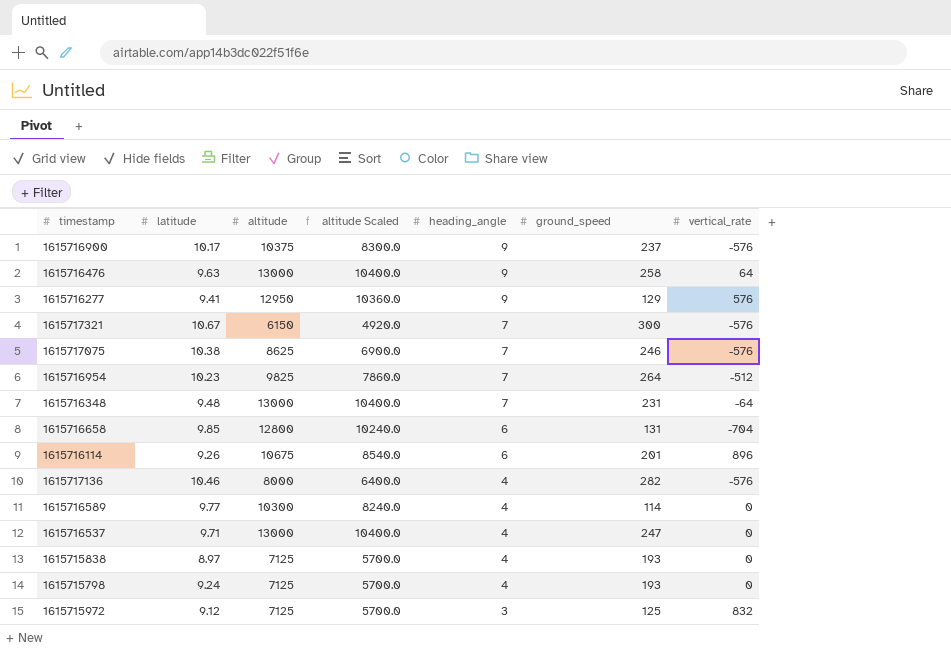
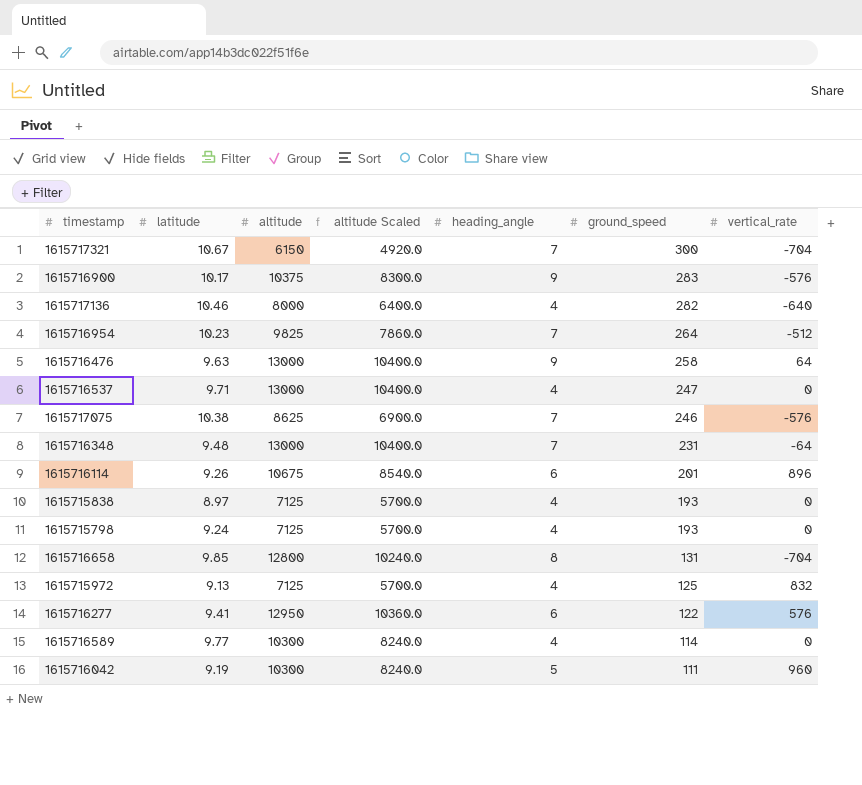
row order: heading_angle descending -> ground_speed descending
1615717321 | vertical_rate: -576 -> -704
1615716900 | ground_speed: 237 -> 283
1615717136 | vertical_rate: -576 -> -640
1615716658 | heading_angle: 6 -> 8
1615715972 | latitude: 9.12 -> 9.13
1615715972 | heading_angle: 3 -> 4
1615716277 | heading_angle: 9 -> 6
1615716277 | ground_speed: 129 -> 122
row 1615716042: none -> 9.19 | 10300 | 8240.0 | 5 | 111 | 960

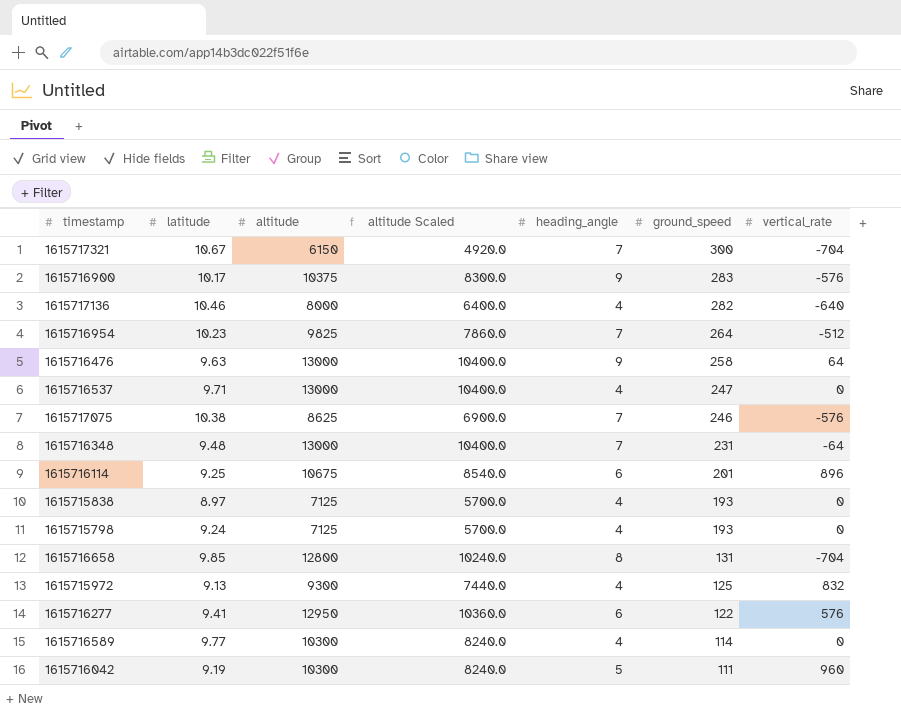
1615716114 | latitude: 9.26 -> 9.25
1615715972 | altitude: 7125 -> 9300
1615715972 | altitude Scaled: 5700.0 -> 7440.0

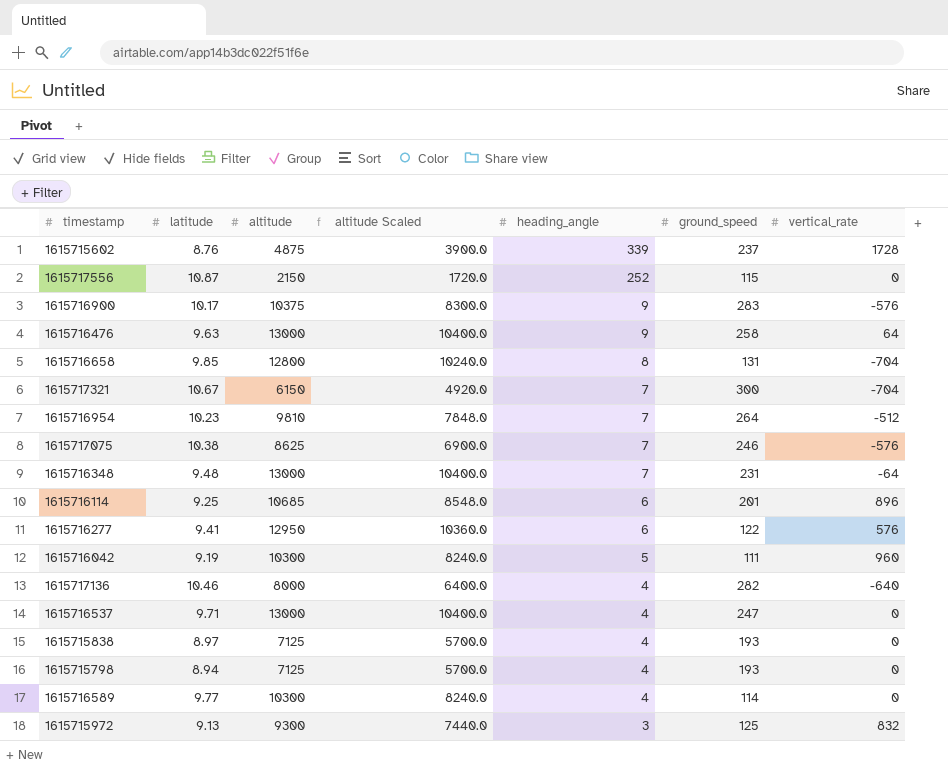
row order: ground_speed descending -> heading_angle descending
row 1615715602: none -> 8.76 | 4875 | 3900.0 | 339 | 237 | 1728
row 1615717556: none -> 10.87 | 2150 | 1720.0 | 252 | 115 | 0
1615716954 | altitude: 9825 -> 9810
1615716954 | altitude Scaled: 7860.0 -> 7848.0
1615716114 | altitude: 10675 -> 10685
1615716114 | altitude Scaled: 8540.0 -> 8548.0
1615715798 | latitude: 9.24 -> 8.94
1615715972 | heading_angle: 4 -> 3

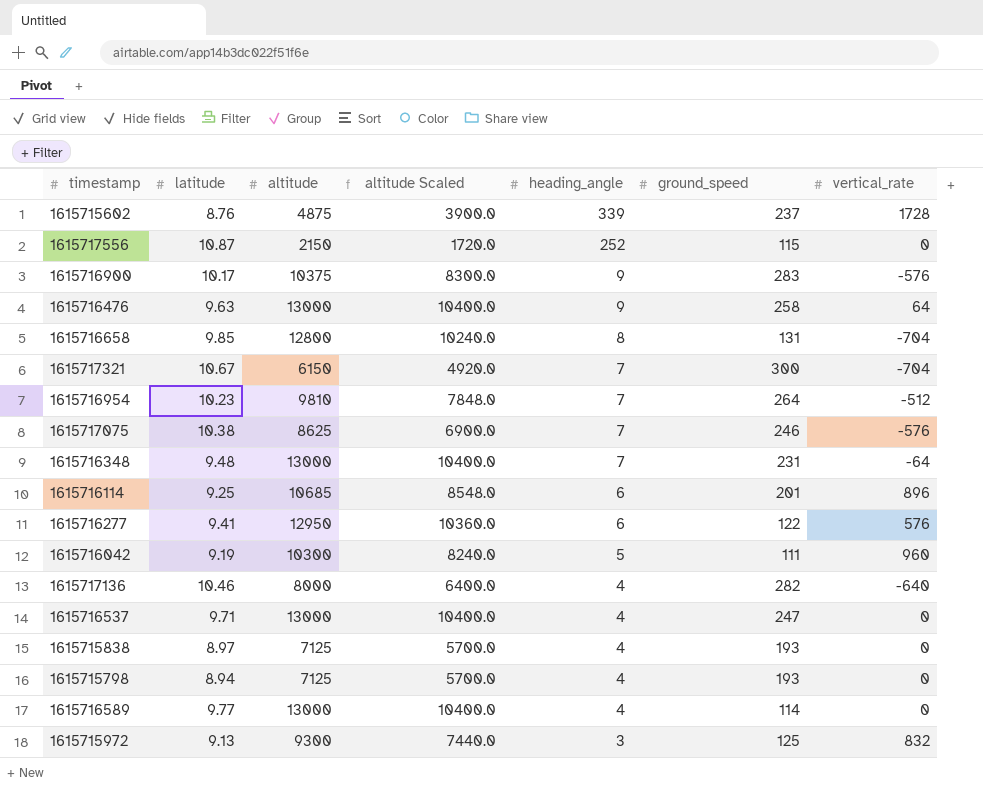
1615716589 | altitude: 10300 -> 13000
1615716589 | altitude Scaled: 8240.0 -> 10400.0

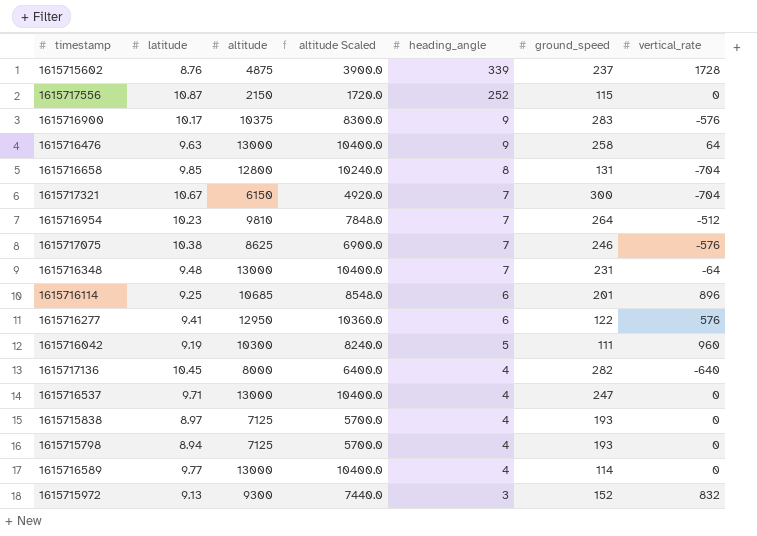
1615717136 | latitude: 10.46 -> 10.45
1615715972 | ground_speed: 125 -> 152

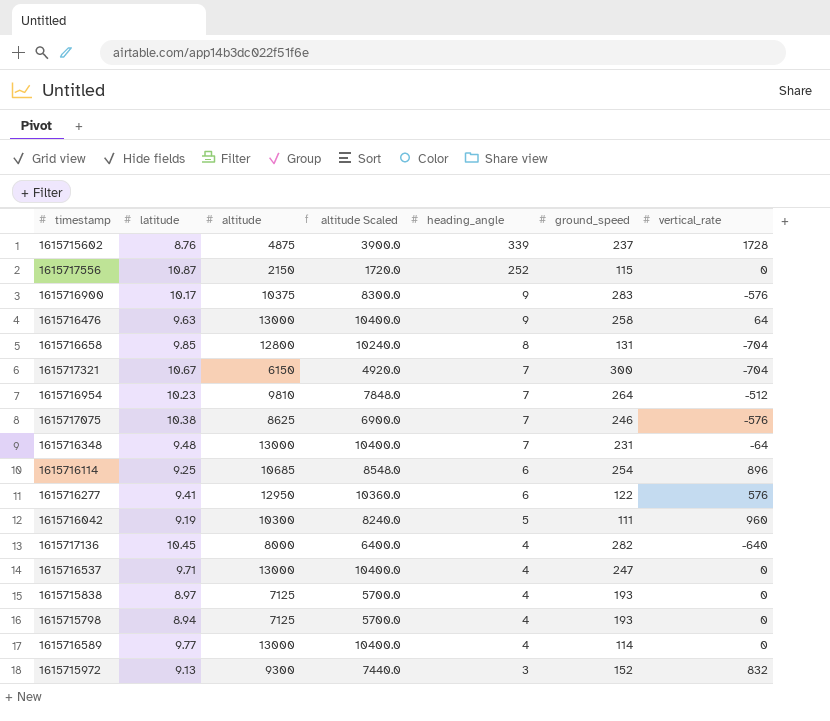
1615716114 | ground_speed: 201 -> 254

